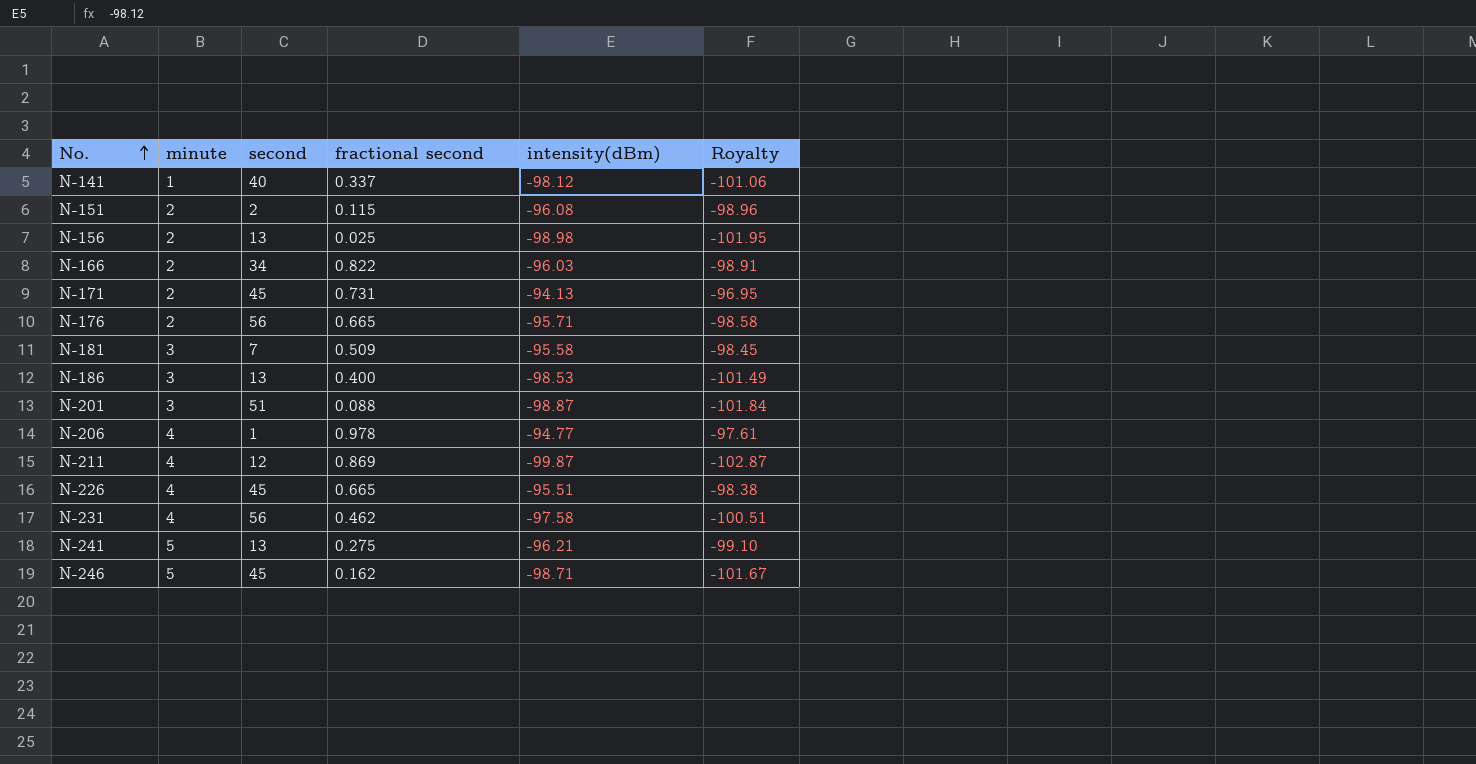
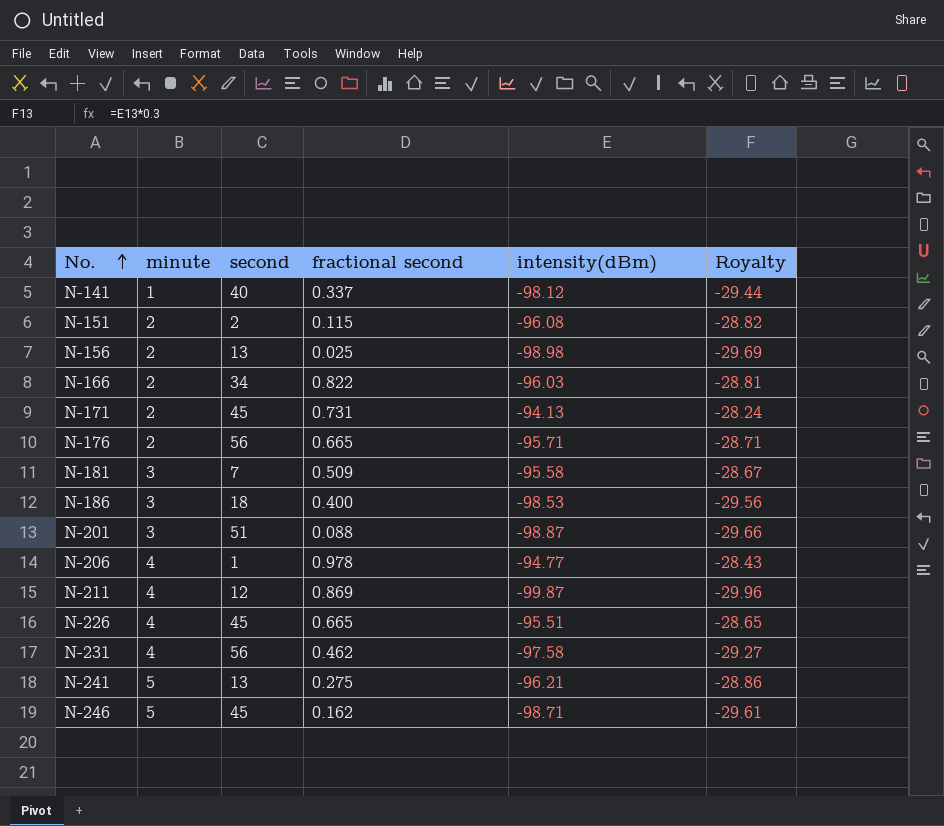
column Royalty | formula: [intensity(dBm)] * 1.03 -> [intensity(dBm)] * 0.3
N-186 | second: 13 -> 18

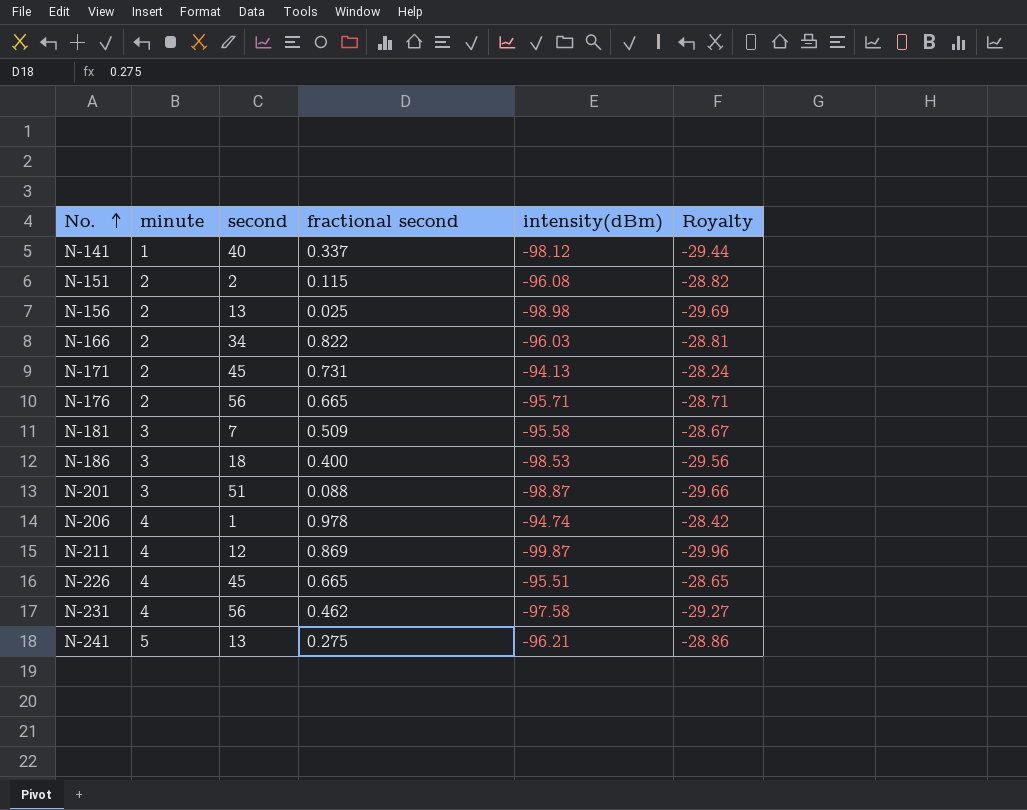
row N-246: 5 | 45 | 0.162 | -98.71 | -29.61 -> none
N-206 | intensity(dBm): -94.77 -> -94.74
N-206 | Royalty: -28.43 -> -28.42

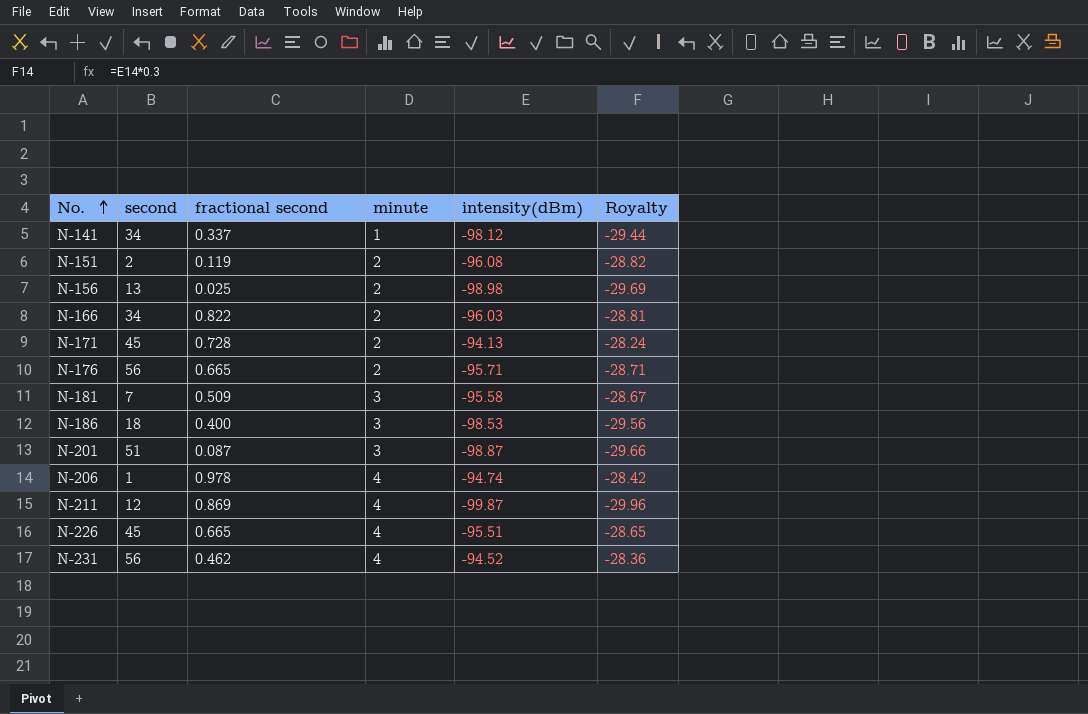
column minute | position: 2 -> 4
row N-241: 5 | 13 | 0.275 | -96.21 | -28.86 -> none
N-141 | second: 40 -> 34
N-151 | fractional second: 0.115 -> 0.119
N-171 | fractional second: 0.731 -> 0.728
N-201 | fractional second: 0.088 -> 0.087
N-231 | intensity(dBm): -97.58 -> -94.52
N-231 | Royalty: -29.27 -> -28.36

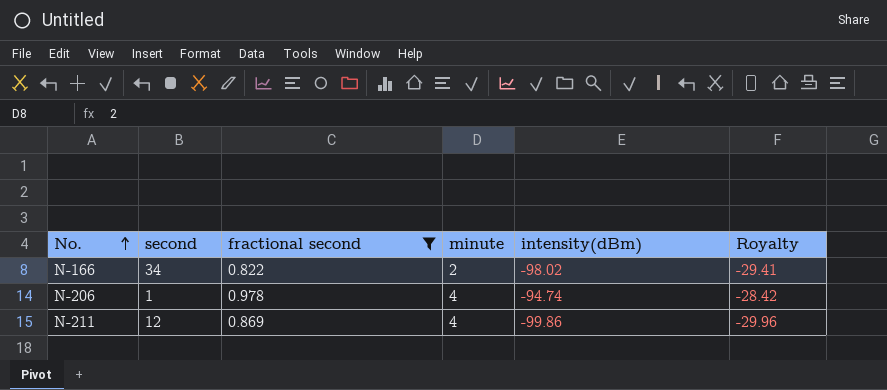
filter: none -> fractional second >= 0.822
N-166 | intensity(dBm): -96.03 -> -98.02
N-166 | Royalty: -28.81 -> -29.41
N-211 | intensity(dBm): -99.87 -> -99.86

